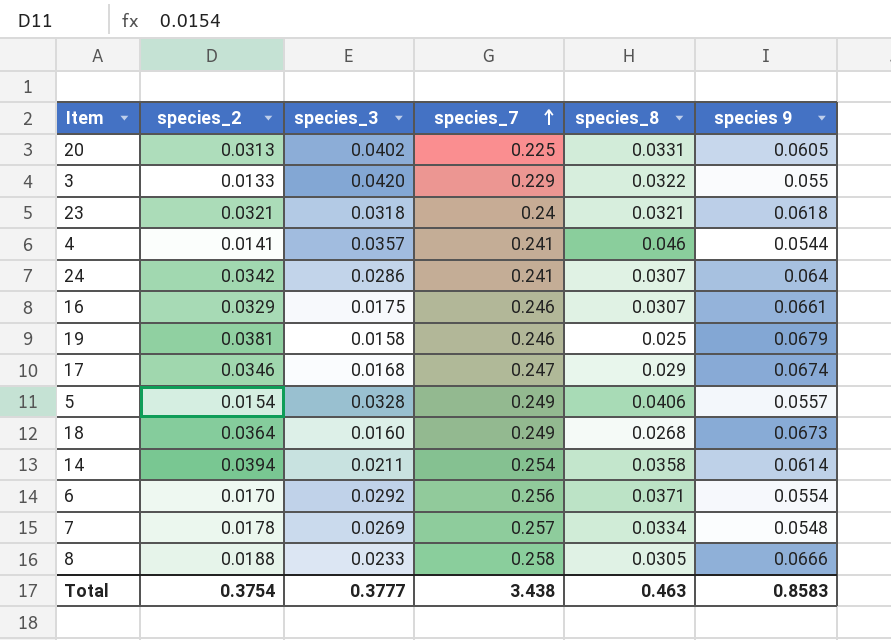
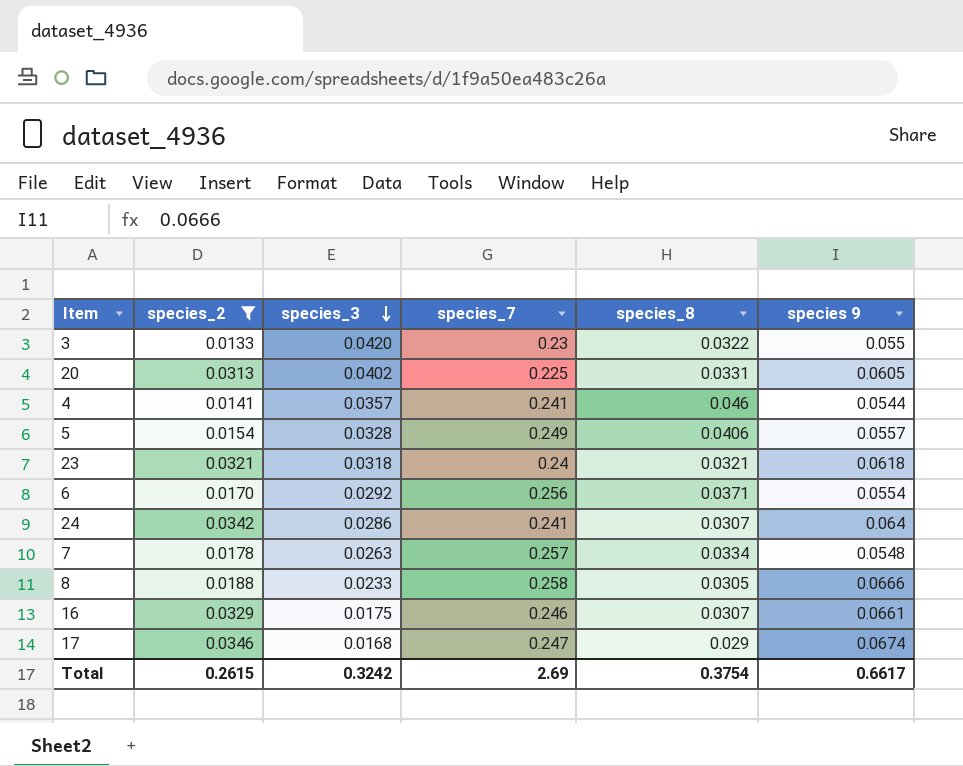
filter: none -> species_2 <= 0.0346
row order: species_7 ascending -> species_3 descending
3 | species_7: 0.229 -> 0.23
7 | species_3: 0.0269 -> 0.0263
Total | species_2: 0.3754 -> 0.2615
Total | species_3: 0.3777 -> 0.3242
Total | species_7: 3.438 -> 2.69
Total | species_8: 0.463 -> 0.3754
Total | species 9: 0.8583 -> 0.6617

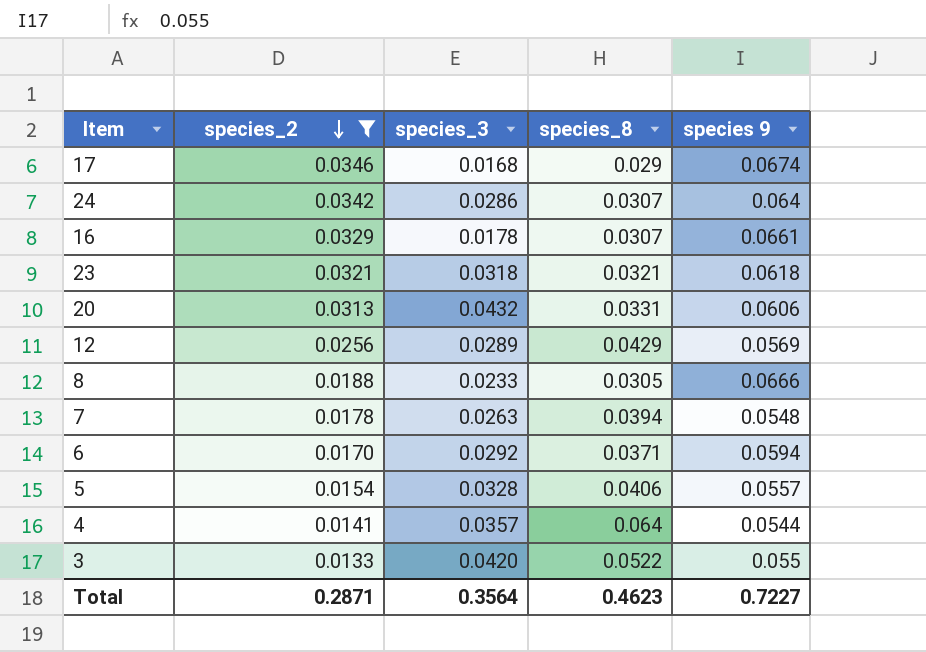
row order: species_3 descending -> species_2 descending
column species_7 | position: 4 -> none
16 | species_3: 0.0175 -> 0.0178
20 | species_3: 0.0402 -> 0.0432
20 | species 9: 0.0605 -> 0.0606
row 12: none -> 0.0256 | 0.0289 | 0.0429 | 0.0569
7 | species_8: 0.0334 -> 0.0394
6 | species 9: 0.0554 -> 0.0594
4 | species_8: 0.046 -> 0.064
3 | species_8: 0.0322 -> 0.0522
Total | species_2: 0.2615 -> 0.2871
Total | species_3: 0.3242 -> 0.3564
Total | species_8: 0.3754 -> 0.4623
Total | species 9: 0.6617 -> 0.7227

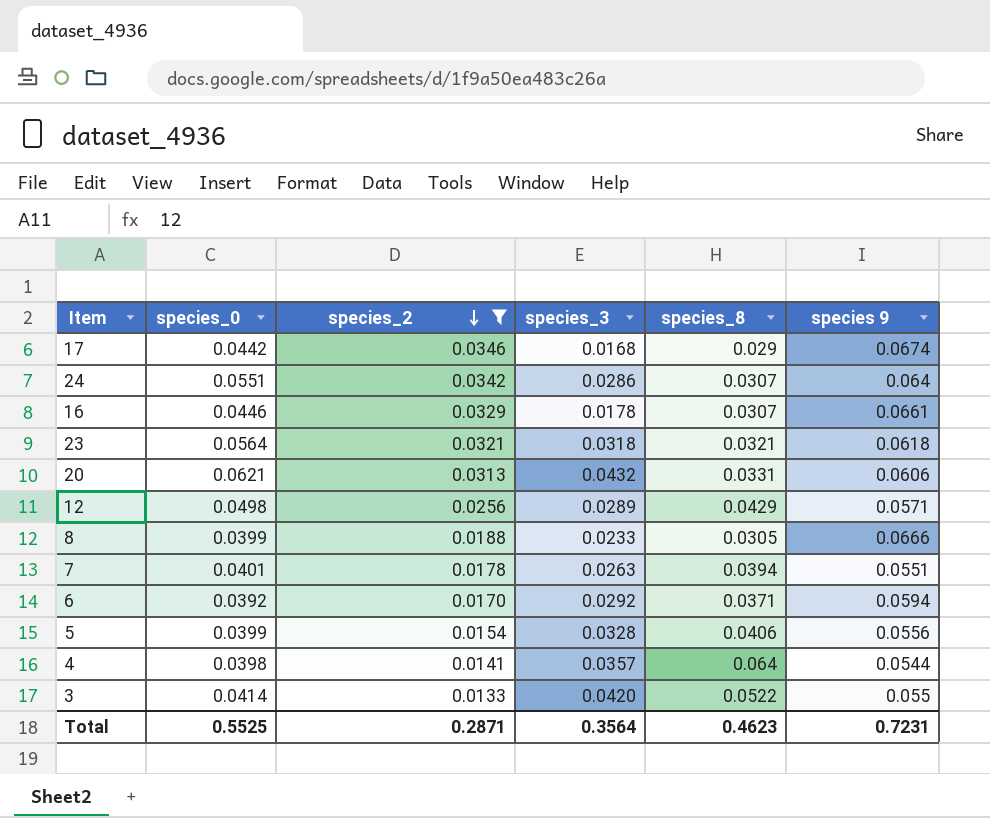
column species_0 | position: none -> 2
12 | species 9: 0.0569 -> 0.0571
7 | species 9: 0.0548 -> 0.0551
5 | species 9: 0.0557 -> 0.0556
Total | species 9: 0.7227 -> 0.7231

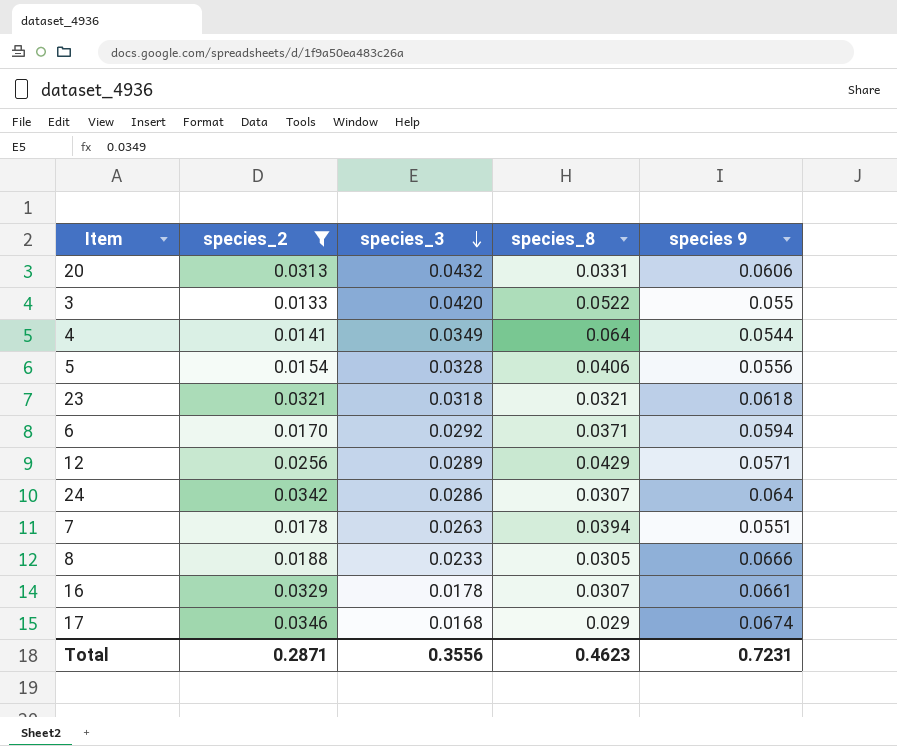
row order: species_2 descending -> species_3 descending
column species_0 | position: 2 -> none
4 | species_3: 0.0357 -> 0.0349
Total | species_3: 0.3564 -> 0.3556

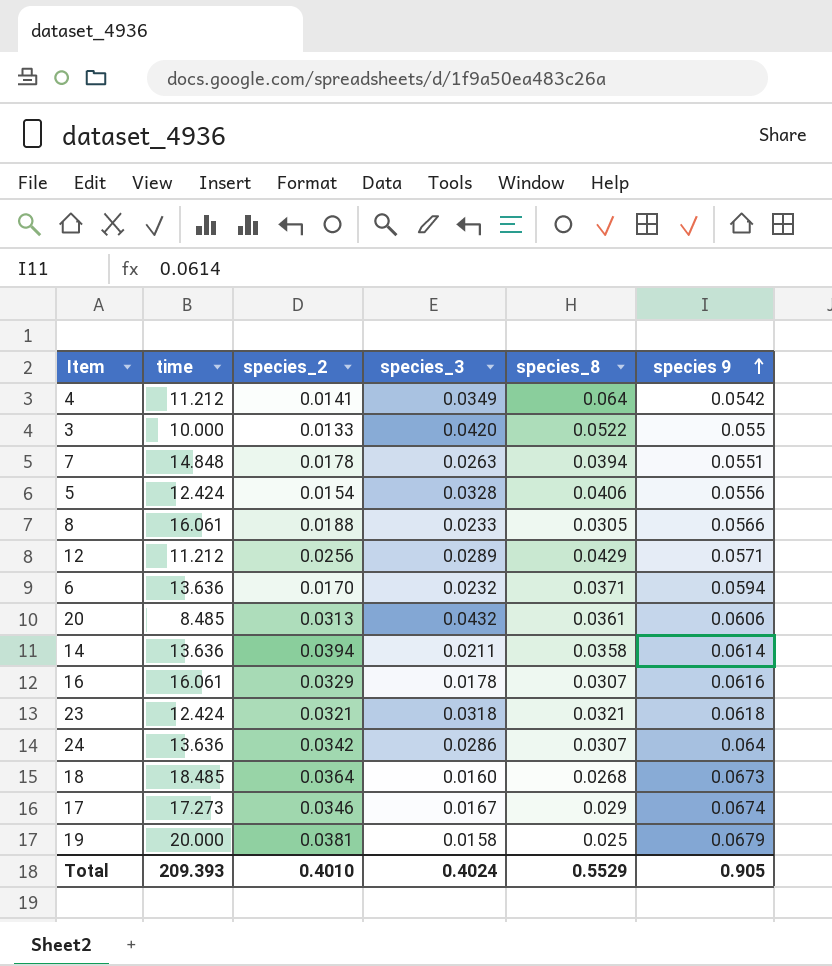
filter: species_2 <= 0.0346 -> none
row order: species_3 descending -> species 9 ascending
column time | position: none -> 2
4 | species 9: 0.0544 -> 0.0542
8 | species 9: 0.0666 -> 0.0566
6 | species_3: 0.0292 -> 0.0232
20 | species_8: 0.0331 -> 0.0361
16 | species 9: 0.0661 -> 0.0616
17 | species_3: 0.0168 -> 0.0167
Total | species_2: 0.2871 -> 0.4010
Total | species_3: 0.3556 -> 0.4024
Total | species_8: 0.4623 -> 0.5529
Total | species 9: 0.7231 -> 0.905

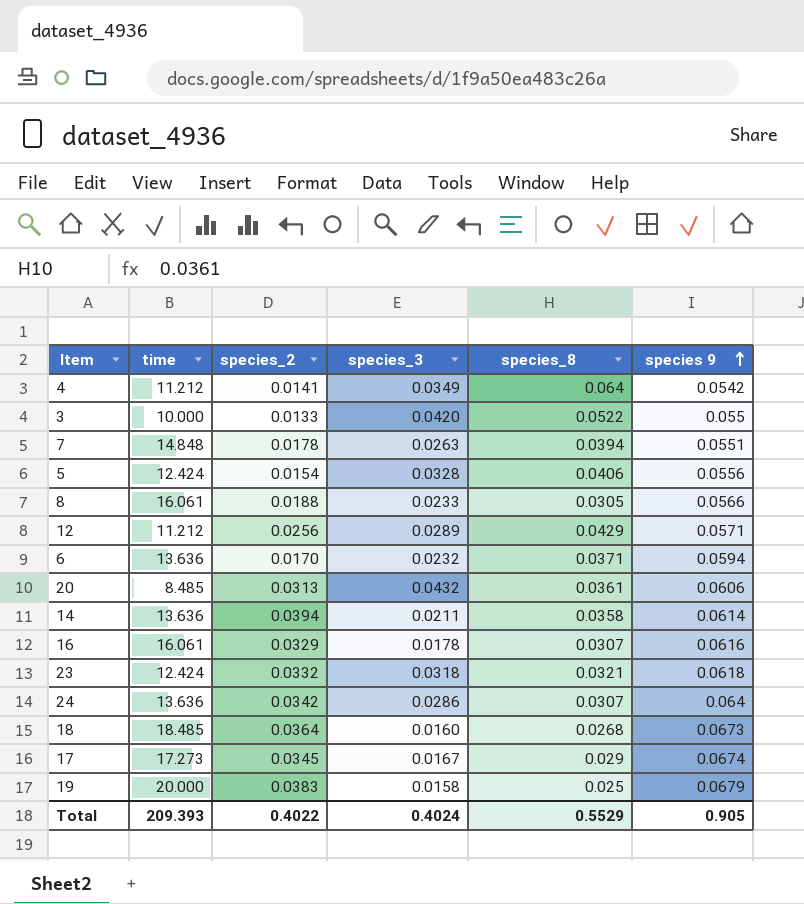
23 | species_2: 0.0321 -> 0.0332
17 | species_2: 0.0346 -> 0.0345
19 | species_2: 0.0381 -> 0.0383
Total | species_2: 0.4010 -> 0.4022

